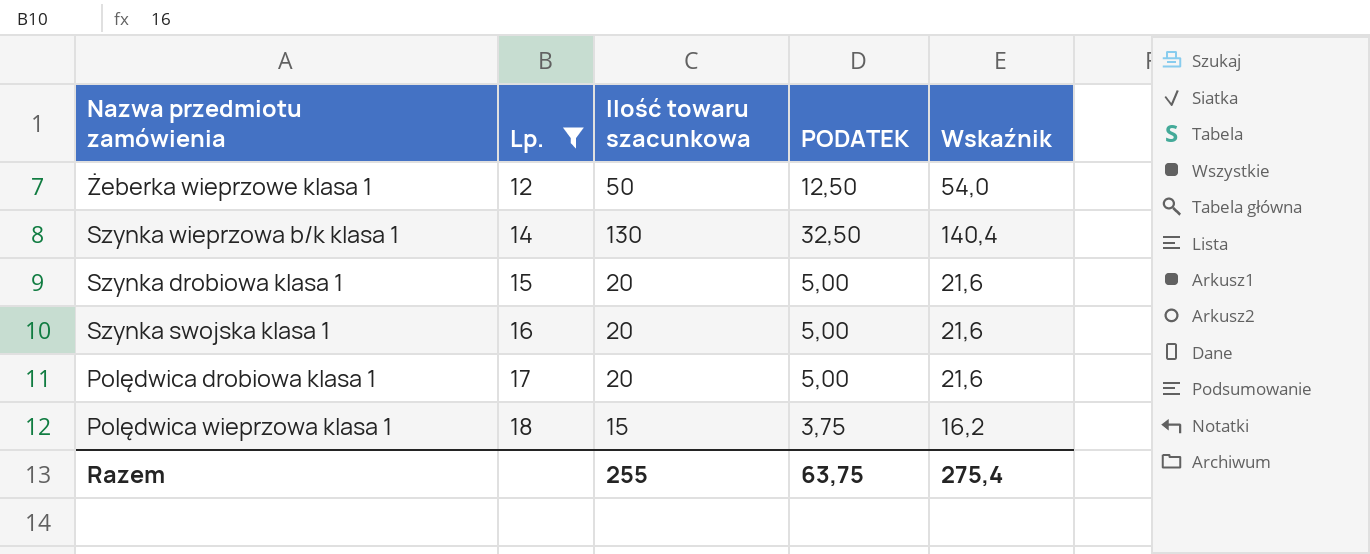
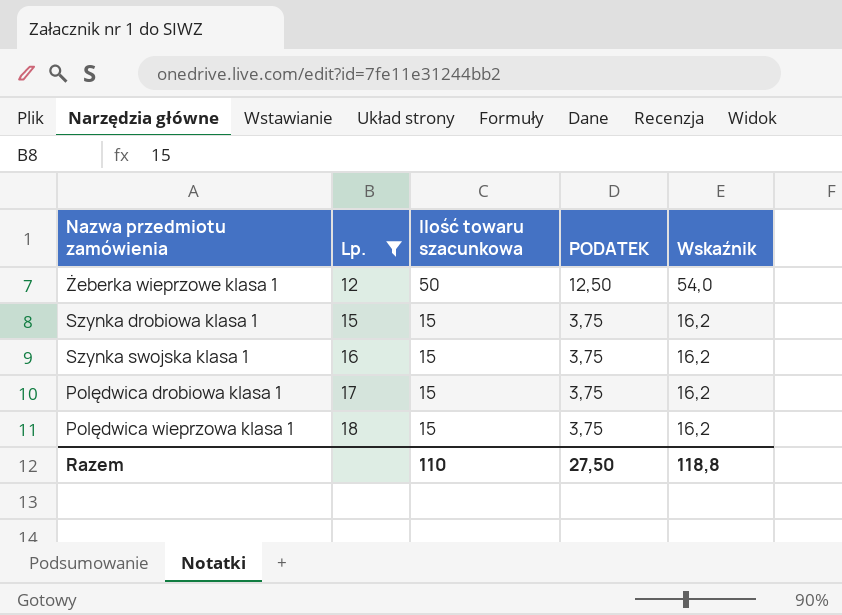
row Szynka wieprzowa b/k klasa 1: 14 | 130 | 32,50 | 140,4 -> none
Szynka drobiowa klasa 1 | Ilość towaru szacunkowa: 20 -> 15
Szynka drobiowa klasa 1 | PODATEK: 5,00 -> 3,75
Szynka drobiowa klasa 1 | Wskaźnik: 21,6 -> 16,2
Szynka swojska klasa 1 | Ilość towaru szacunkowa: 20 -> 15
Szynka swojska klasa 1 | PODATEK: 5,00 -> 3,75
Szynka swojska klasa 1 | Wskaźnik: 21,6 -> 16,2
Polędwica drobiowa klasa 1 | Ilość towaru szacunkowa: 20 -> 15
Polędwica drobiowa klasa 1 | PODATEK: 5,00 -> 3,75
Polędwica drobiowa klasa 1 | Wskaźnik: 21,6 -> 16,2
Razem | Ilość towaru szacunkowa: 255 -> 110
Razem | PODATEK: 63,75 -> 27,50
Razem | Wskaźnik: 275,4 -> 118,8

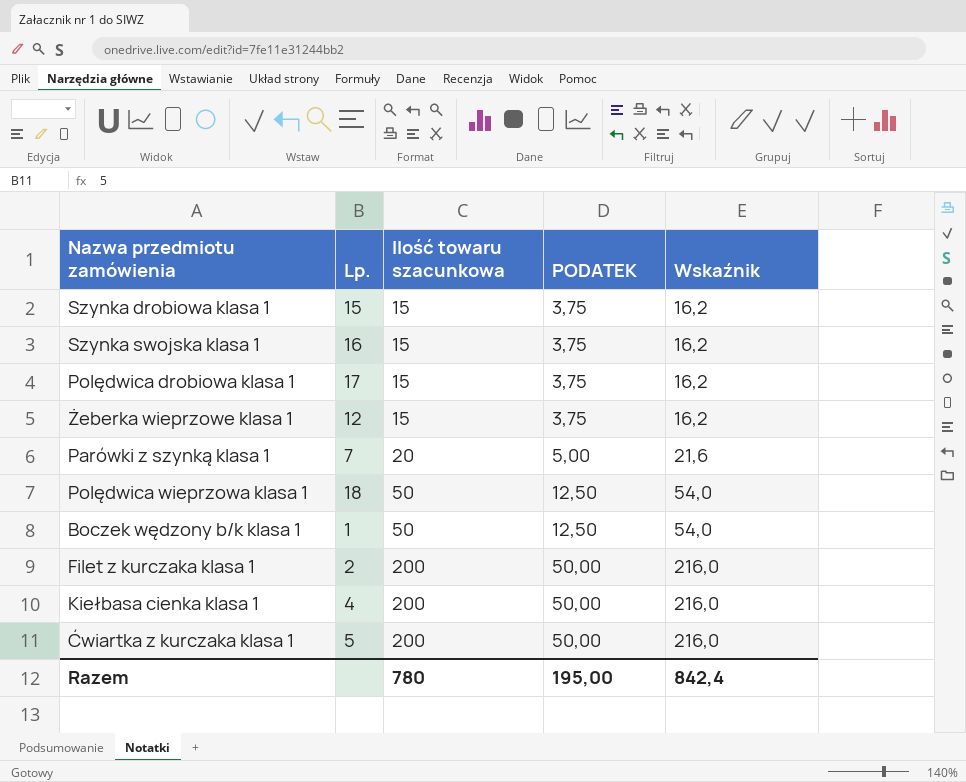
filter: Lp. >= 12 -> none
row order: Lp. ascending -> Ilość towaru szacunkowa ascending
Żeberka wieprzowe klasa 1 | Ilość towaru szacunkowa: 50 -> 15
Żeberka wieprzowe klasa 1 | PODATEK: 12,50 -> 3,75
Żeberka wieprzowe klasa 1 | Wskaźnik: 54,0 -> 16,2
Polędwica wieprzowa klasa 1 | Ilość towaru szacunkowa: 15 -> 50
Polędwica wieprzowa klasa 1 | PODATEK: 3,75 -> 12,50
Polędwica wieprzowa klasa 1 | Wskaźnik: 16,2 -> 54,0
Razem | Ilość towaru szacunkowa: 110 -> 780
Razem | PODATEK: 27,50 -> 195,00
Razem | Wskaźnik: 118,8 -> 842,4

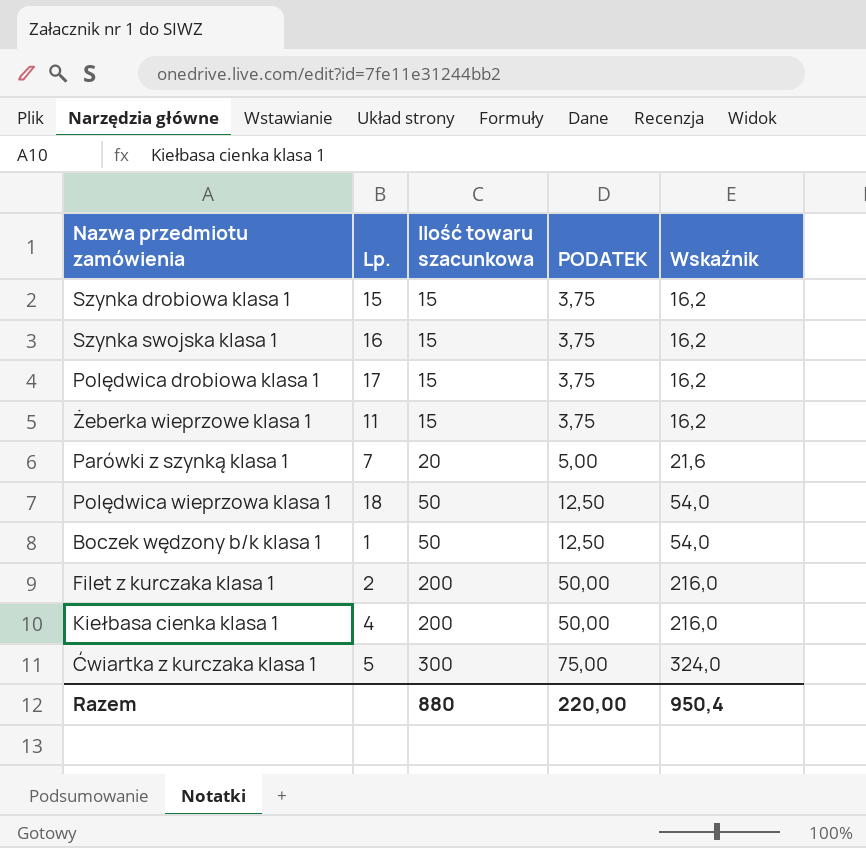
Żeberka wieprzowe klasa 1 | Lp.: 12 -> 11
Ćwiartka z kurczaka klasa 1 | Ilość towaru szacunkowa: 200 -> 300
Ćwiartka z kurczaka klasa 1 | PODATEK: 50,00 -> 75,00
Ćwiartka z kurczaka klasa 1 | Wskaźnik: 216,0 -> 324,0
Razem | Ilość towaru szacunkowa: 780 -> 880
Razem | PODATEK: 195,00 -> 220,00
Razem | Wskaźnik: 842,4 -> 950,4

